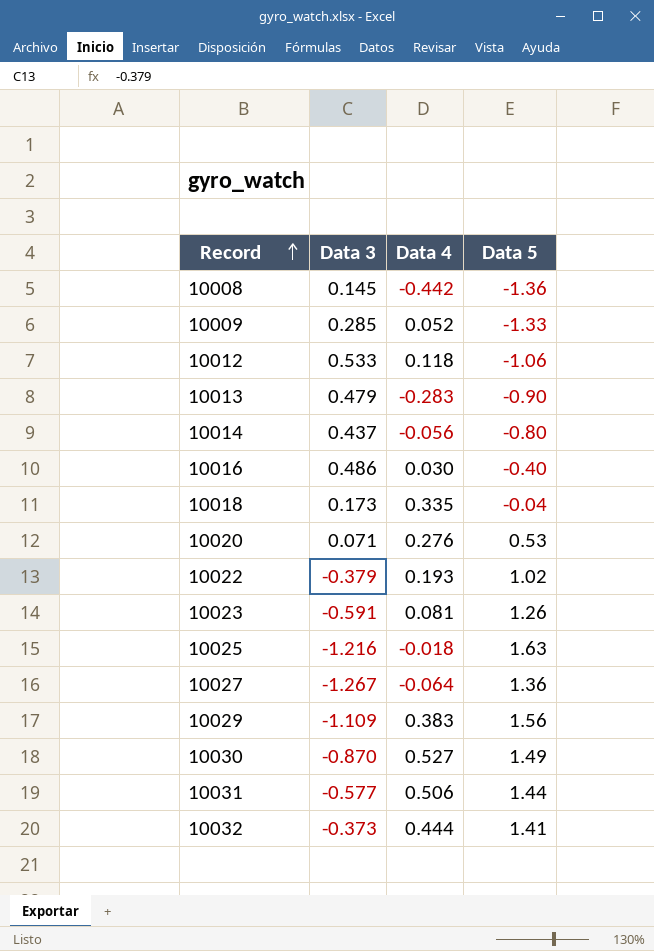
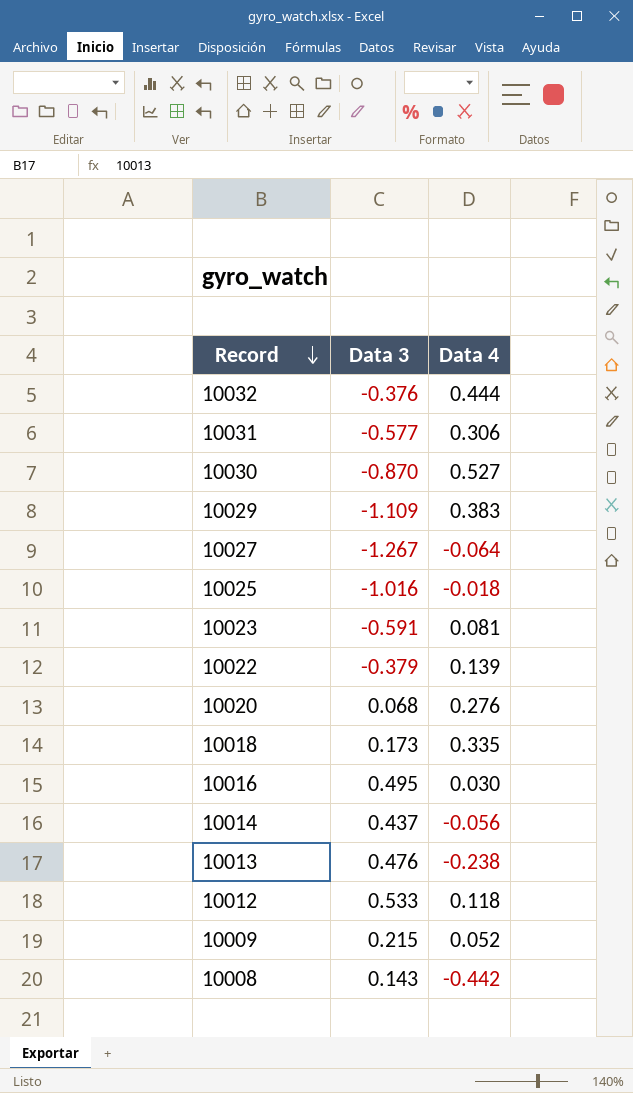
row order: Record ascending -> Record descending
column Data 5 | position: 4 -> none
10032 | Data 3: -0.373 -> -0.376
10031 | Data 4: 0.506 -> 0.306
10025 | Data 3: -1.216 -> -1.016
10022 | Data 4: 0.193 -> 0.139
10020 | Data 3: 0.071 -> 0.068
10016 | Data 3: 0.486 -> 0.495
10013 | Data 3: 0.479 -> 0.476
10013 | Data 4: -0.283 -> -0.238
10009 | Data 3: 0.285 -> 0.215
10008 | Data 3: 0.145 -> 0.143

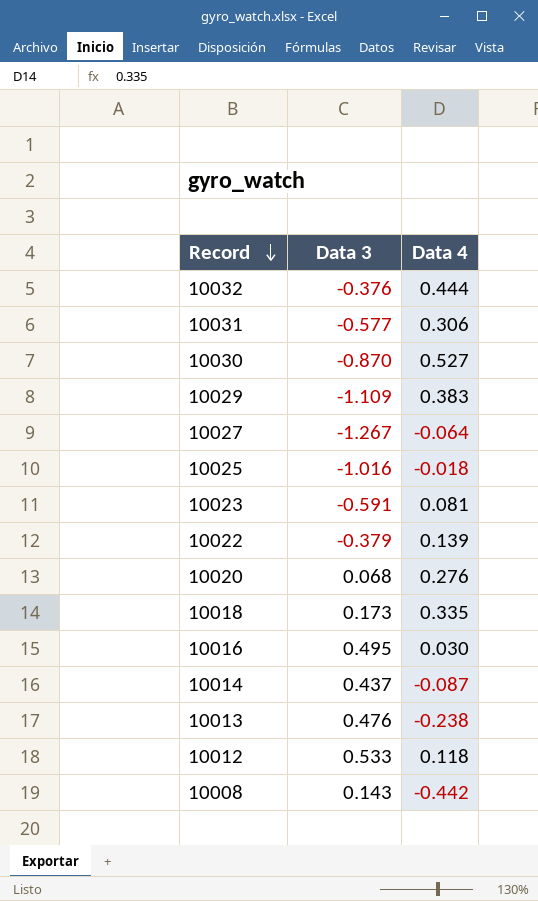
row 10009: 0.215 | 0.052 -> none
10014 | Data 4: -0.056 -> -0.087

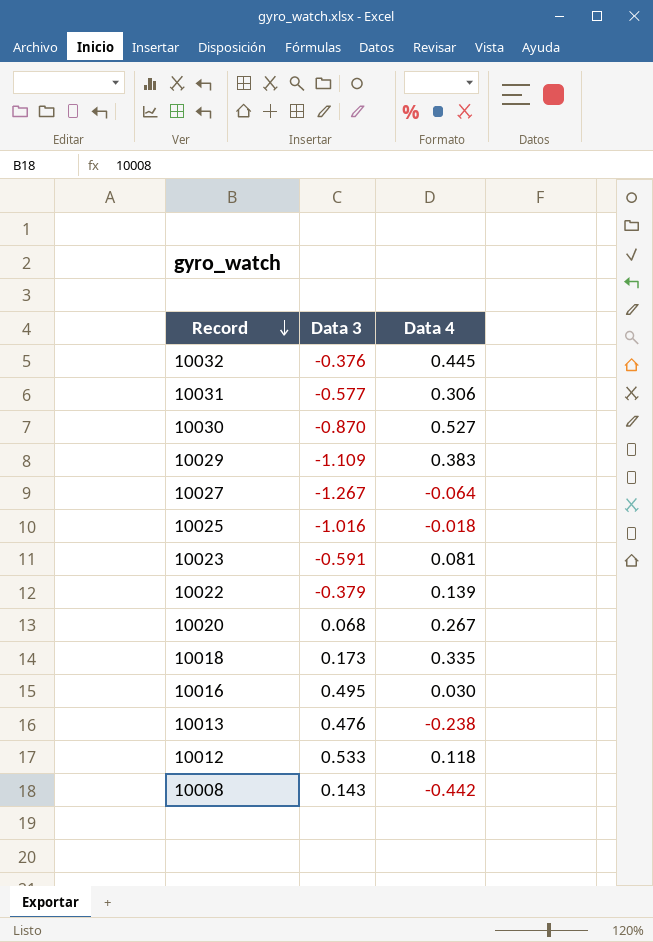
row 10014: 0.437 | -0.087 -> none
10032 | Data 4: 0.444 -> 0.445
10020 | Data 4: 0.276 -> 0.267

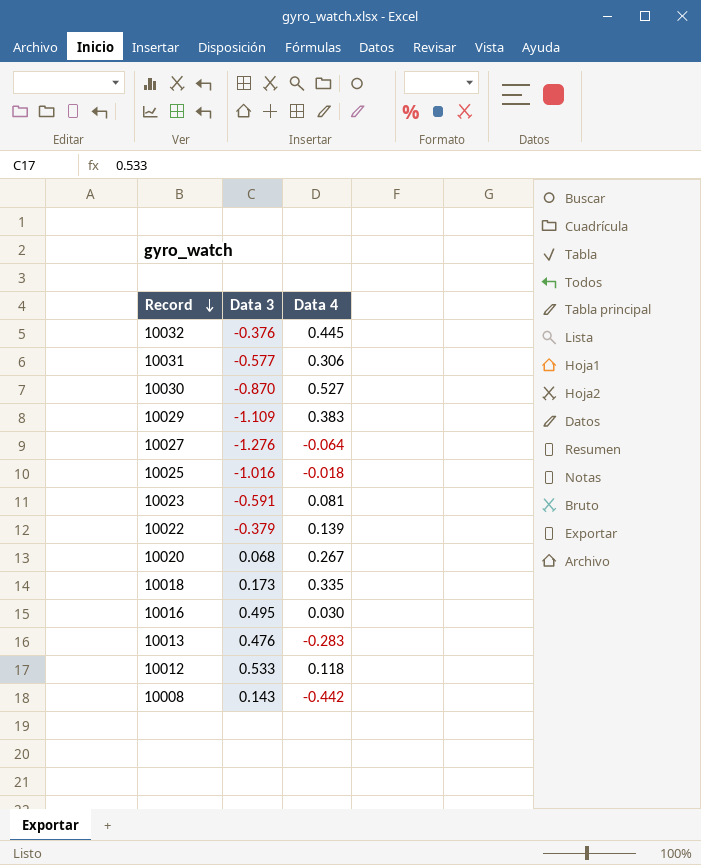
10027 | Data 3: -1.267 -> -1.276
10013 | Data 4: -0.238 -> -0.283

